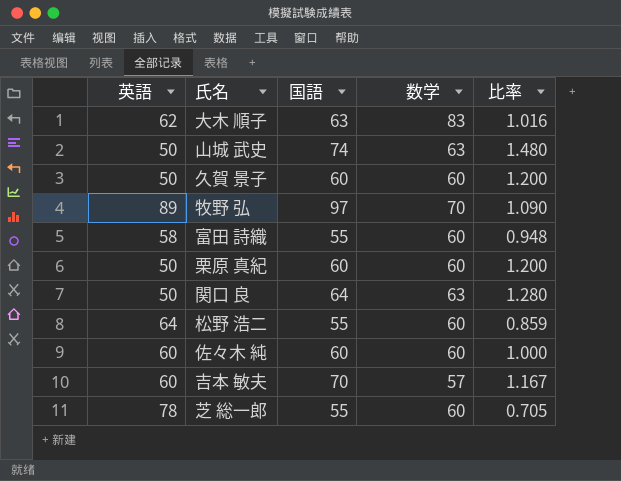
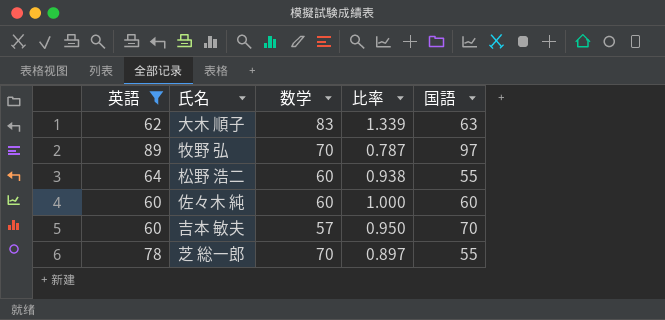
filter: none -> 英語 >= 60
column 比率 | formula: [国語] / [英語] -> [数学] / [英語]
column 国語 | position: 3 -> 5
芝 総一郎 | 数学: 60 -> 70

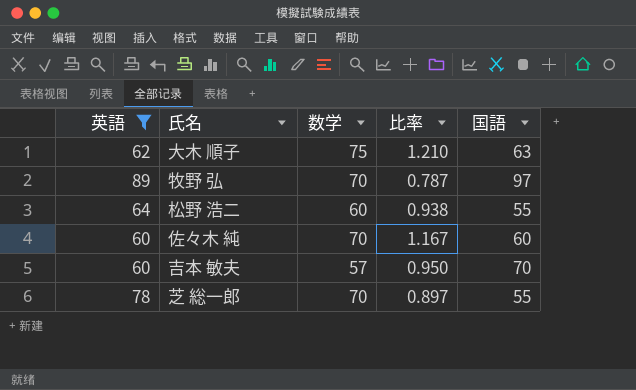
大木 順子 | 数学: 83 -> 75
大木 順子 | 比率: 1.339 -> 1.210
佐々木 純 | 数学: 60 -> 70
佐々木 純 | 比率: 1.000 -> 1.167

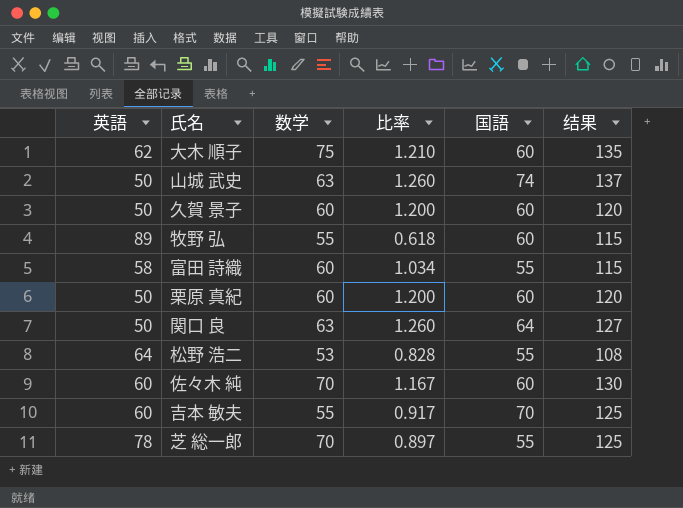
filter: 英語 >= 60 -> none
column 结果 | formula: none -> [数学] + [国語]
大木 順子 | 国語: 63 -> 60
牧野 弘 | 数学: 70 -> 55
牧野 弘 | 比率: 0.787 -> 0.618
牧野 弘 | 国語: 97 -> 60
松野 浩二 | 数学: 60 -> 53
松野 浩二 | 比率: 0.938 -> 0.828
吉本 敏夫 | 数学: 57 -> 55
吉本 敏夫 | 比率: 0.950 -> 0.917

